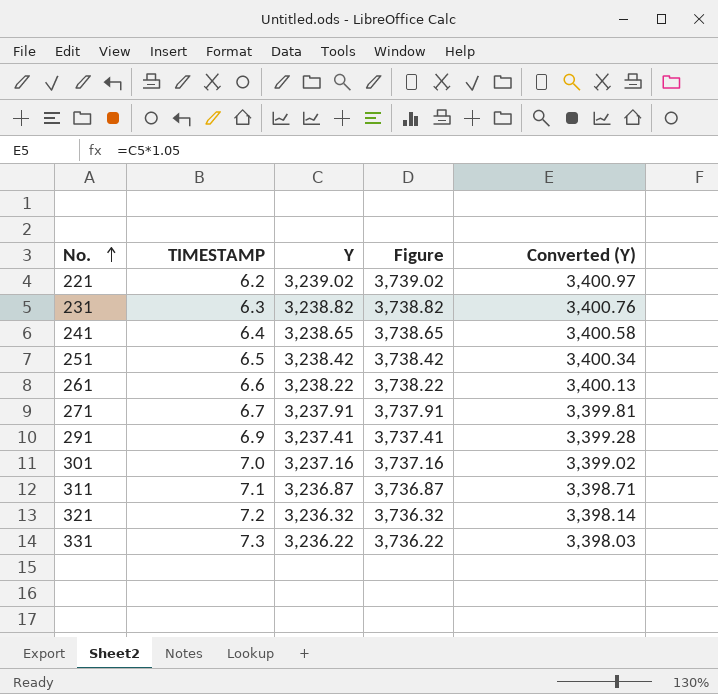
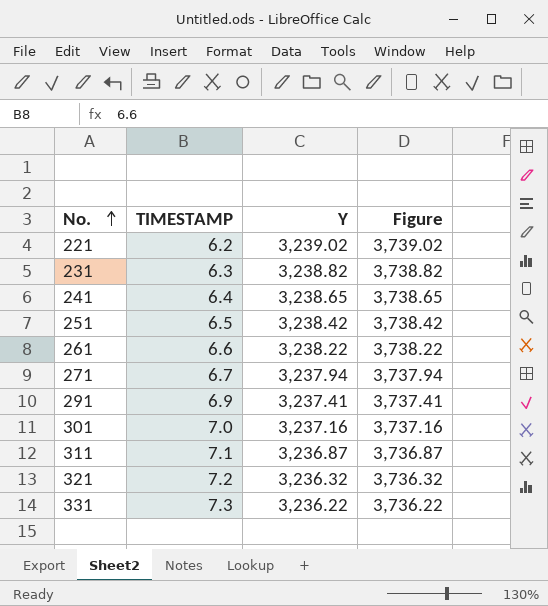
column Converted (Y) | formula: [Y] * 1.05 -> none
271 | Y: 3,237.91 -> 3,237.94
271 | Figure: 3,737.91 -> 3,737.94

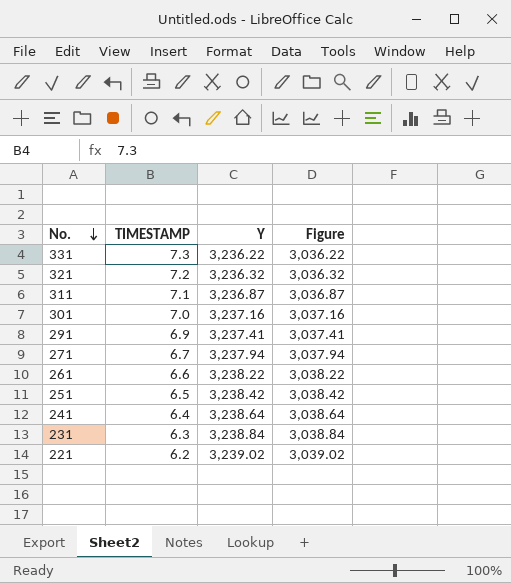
row order: No. ascending -> No. descending
column Figure | formula: [Y] + 500 -> [Y] - 200
241 | Y: 3,238.65 -> 3,238.64
231 | Y: 3,238.82 -> 3,238.84

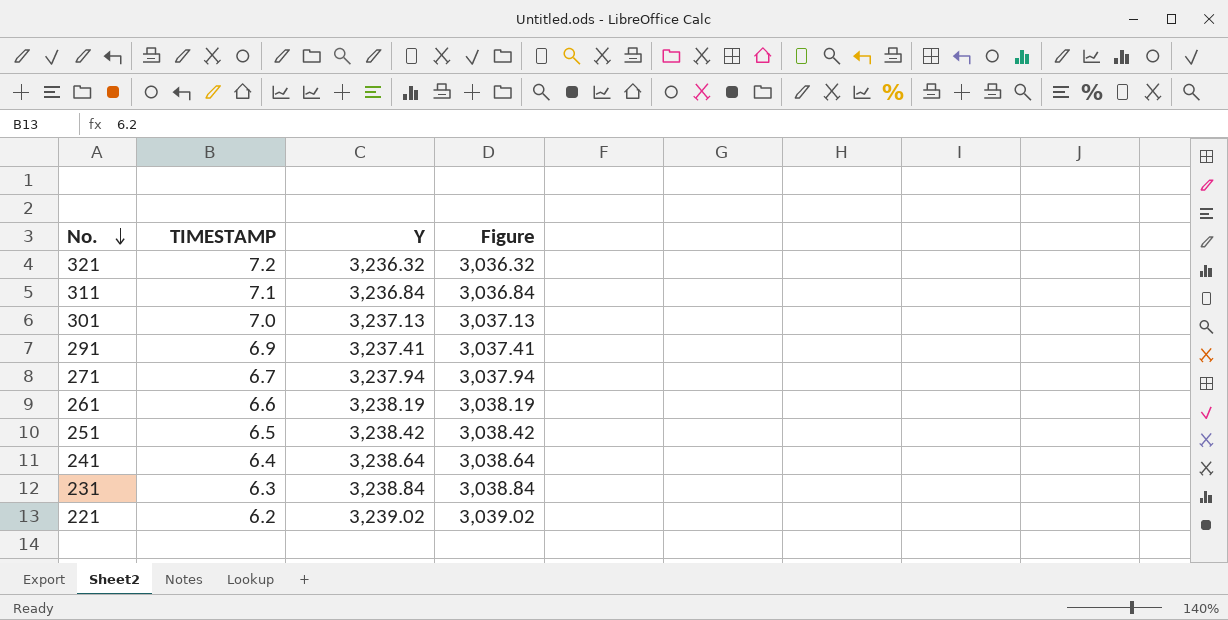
row 331: 7.3 | 3,236.22 | 3,036.22 -> none
311 | Y: 3,236.87 -> 3,236.84
311 | Figure: 3,036.87 -> 3,036.84
301 | Y: 3,237.16 -> 3,237.13
301 | Figure: 3,037.16 -> 3,037.13
261 | Y: 3,238.22 -> 3,238.19
261 | Figure: 3,038.22 -> 3,038.19

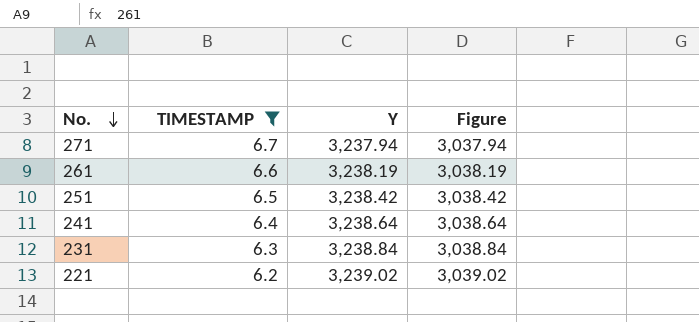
filter: none -> TIMESTAMP <= 6.7

